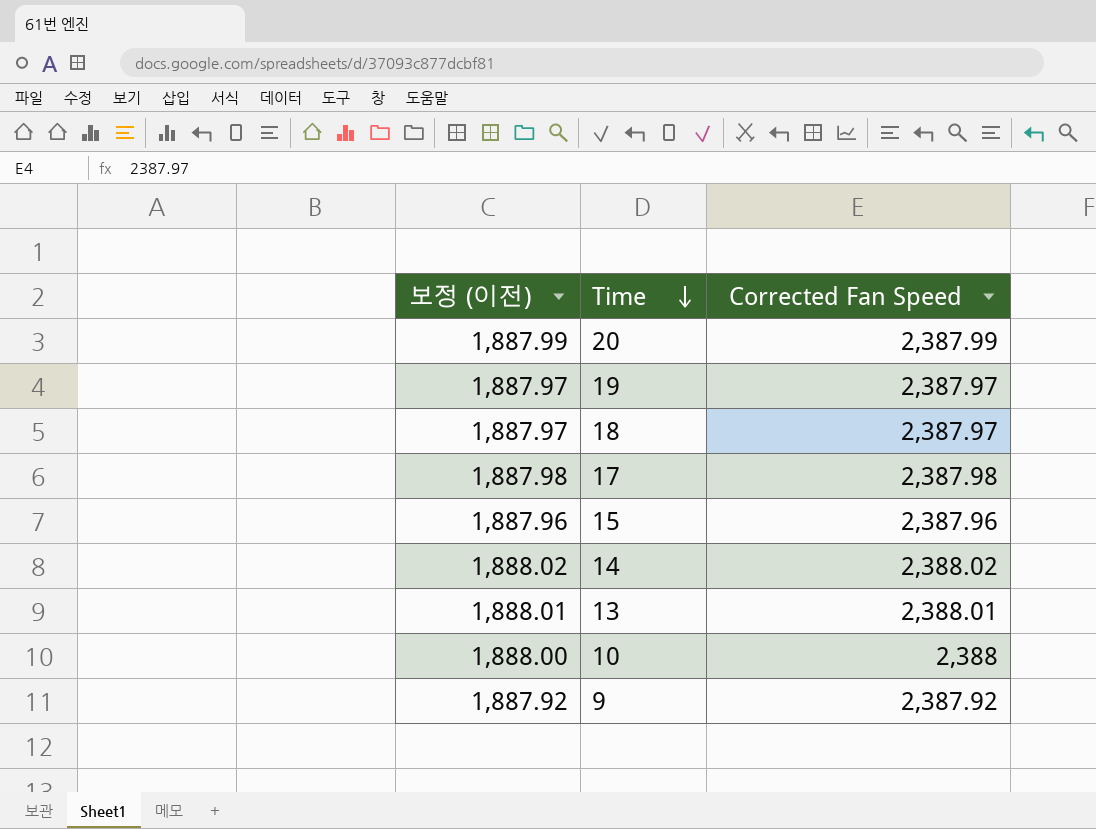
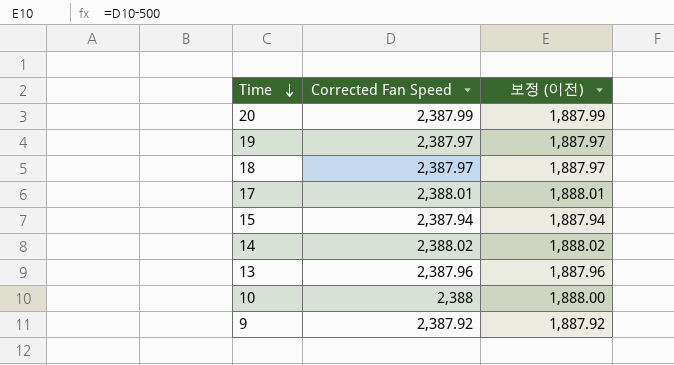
column 보정 (이전) | position: 1 -> 3
17 | Corrected Fan Speed: 2,387.98 -> 2,388.01
17 | 보정 (이전): 1,887.98 -> 1,888.01
15 | Corrected Fan Speed: 2,387.96 -> 2,387.94
15 | 보정 (이전): 1,887.96 -> 1,887.94
13 | Corrected Fan Speed: 2,388.01 -> 2,387.96
13 | 보정 (이전): 1,888.01 -> 1,887.96

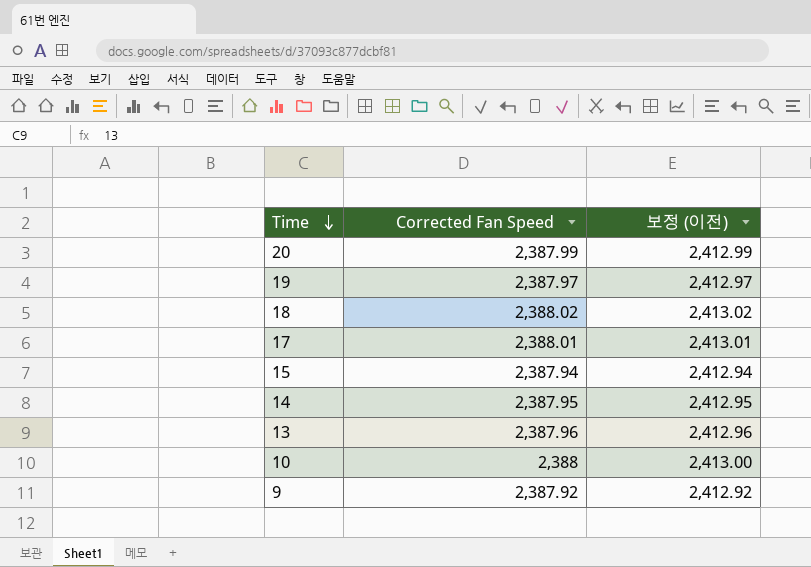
column 보정 (이전) | formula: [Corrected Fan Speed] - 500 -> [Corrected Fan Speed] + 25
18 | Corrected Fan Speed: 2,387.97 -> 2,388.02
14 | Corrected Fan Speed: 2,388.02 -> 2,387.95

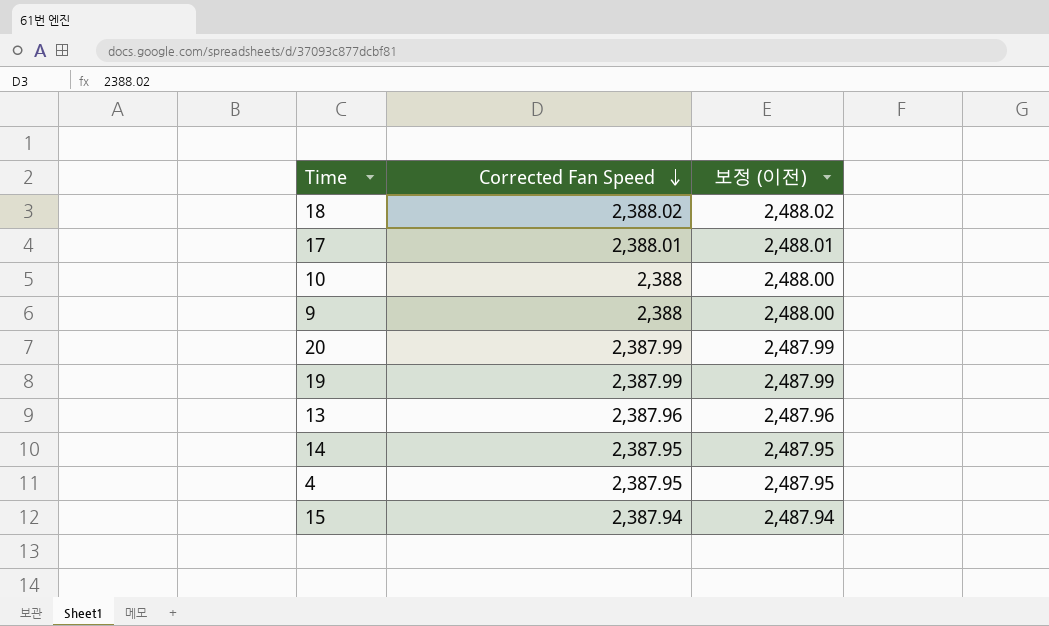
row order: Time descending -> Corrected Fan Speed descending
column 보정 (이전) | formula: [Corrected Fan Speed] + 25 -> [Corrected Fan Speed] + 100
9 | Corrected Fan Speed: 2,387.92 -> 2,388
19 | Corrected Fan Speed: 2,387.97 -> 2,387.99
row 4: none -> 2,387.95 | 2,487.95

